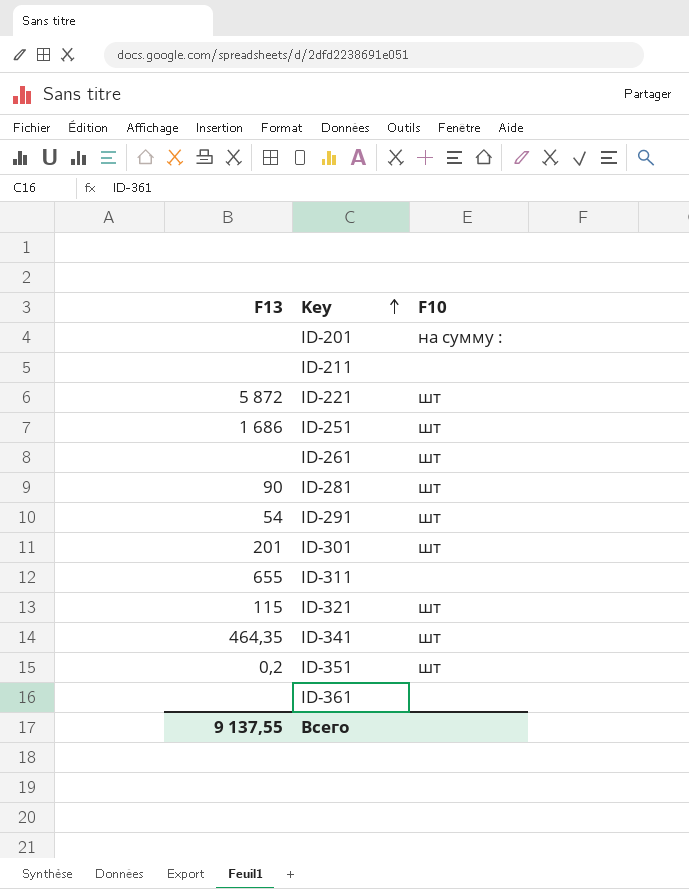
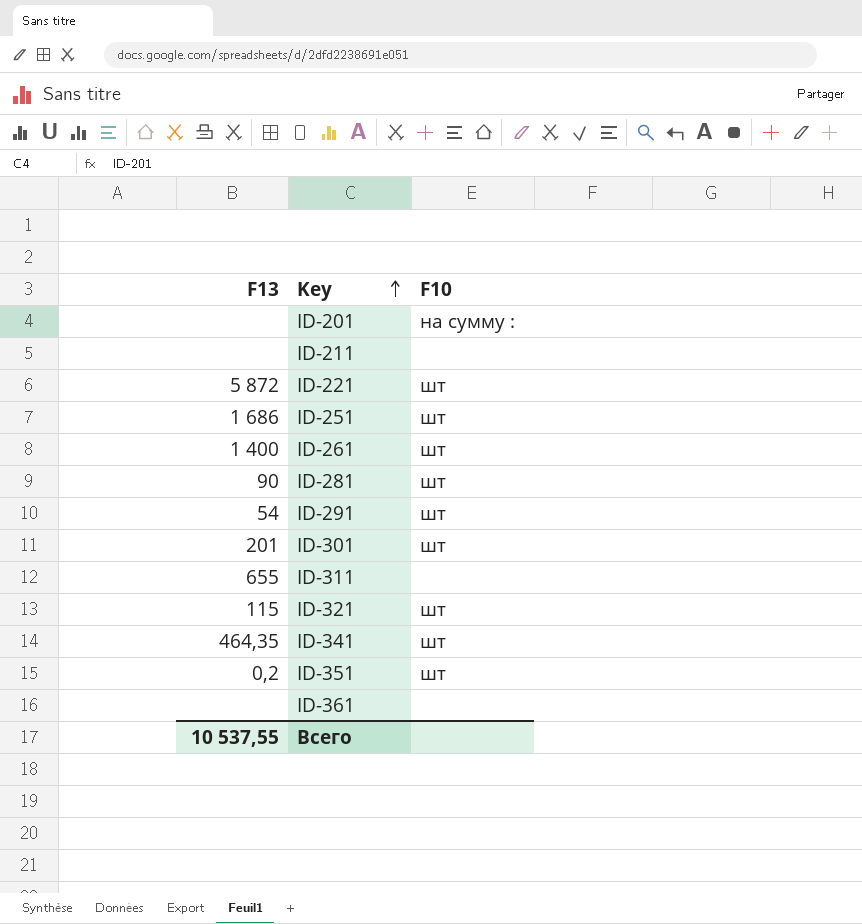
ID-261 | F13: none -> 1 400
Всего | F13: 9 137,55 -> 10 537,55

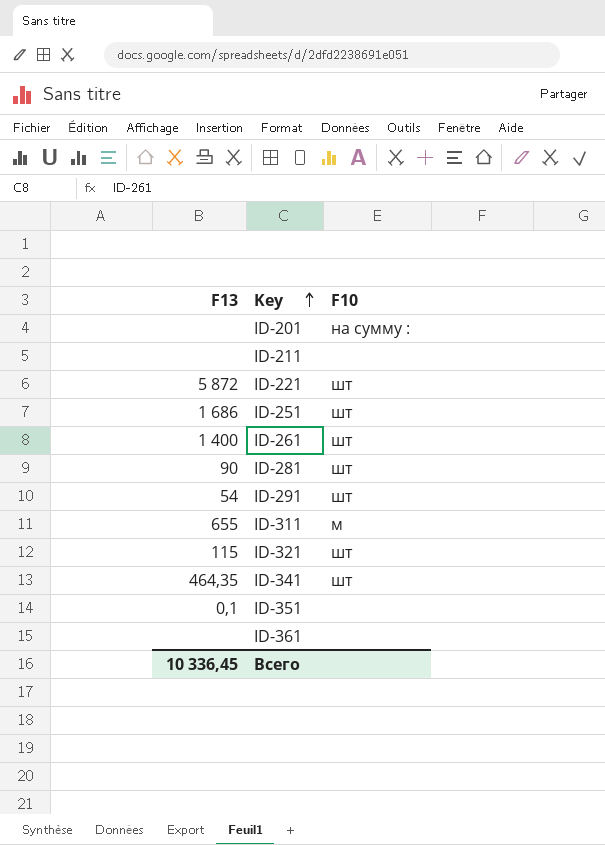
row ID-301: 201 | шт -> none
ID-311 | F10: none -> м
ID-351 | F13: 0,2 -> 0,1
ID-351 | F10: шт -> none
Всего | F13: 10 537,55 -> 10 336,45

